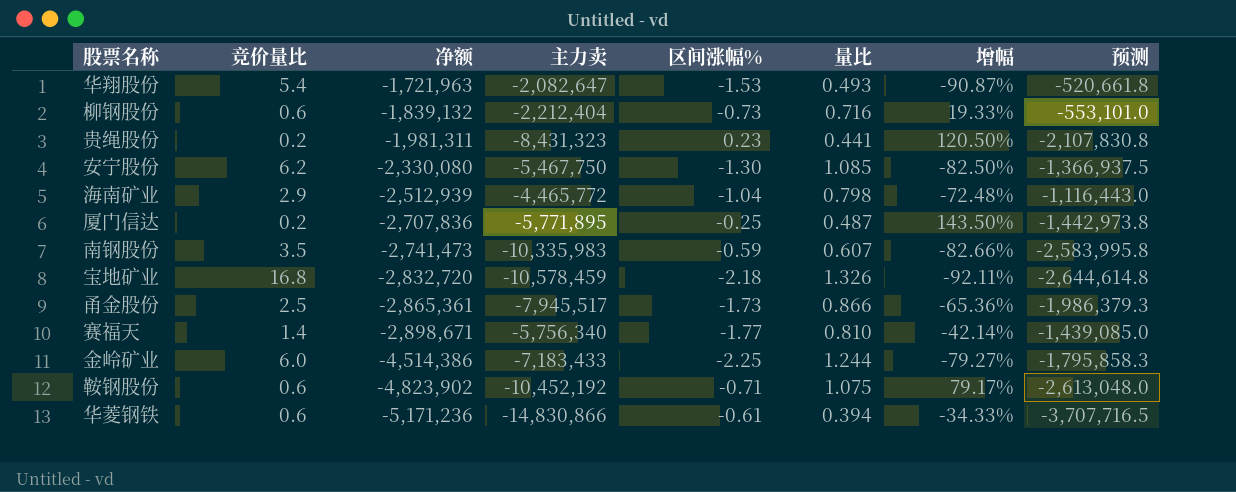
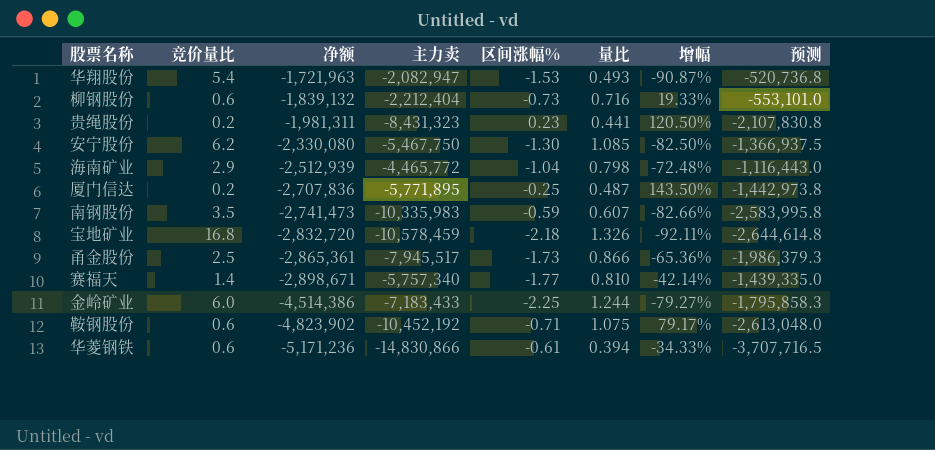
华翔股份 | 主力卖: -2,082,647 -> -2,082,947
华翔股份 | 预测: -520,661.8 -> -520,736.8
赛福天 | 主力卖: -5,756,340 -> -5,757,340
赛福天 | 预测: -1,439,085.0 -> -1,439,335.0

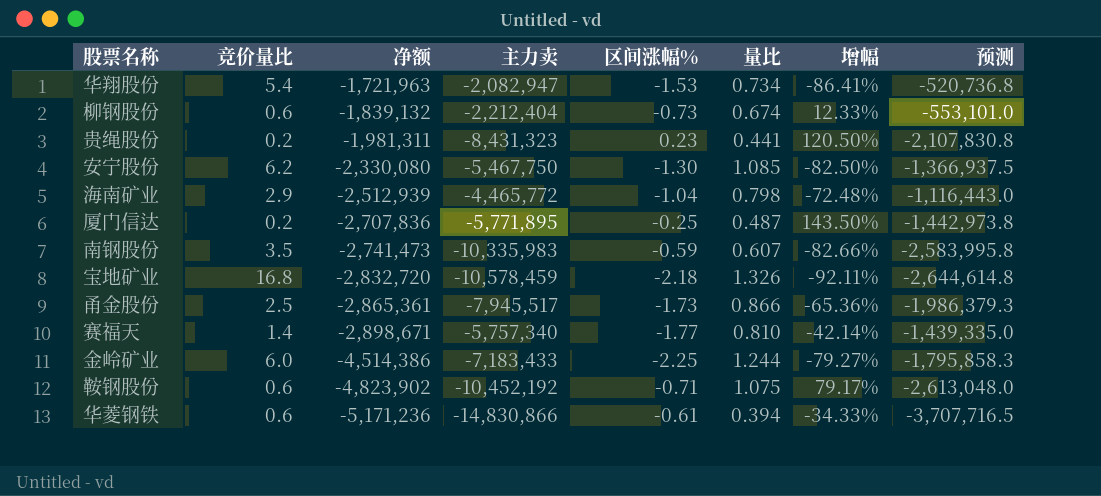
华翔股份 | 量比: 0.493 -> 0.734
华翔股份 | 增幅: -90.87% -> -86.41%
柳钢股份 | 量比: 0.716 -> 0.674
柳钢股份 | 增幅: 19.33% -> 12.33%

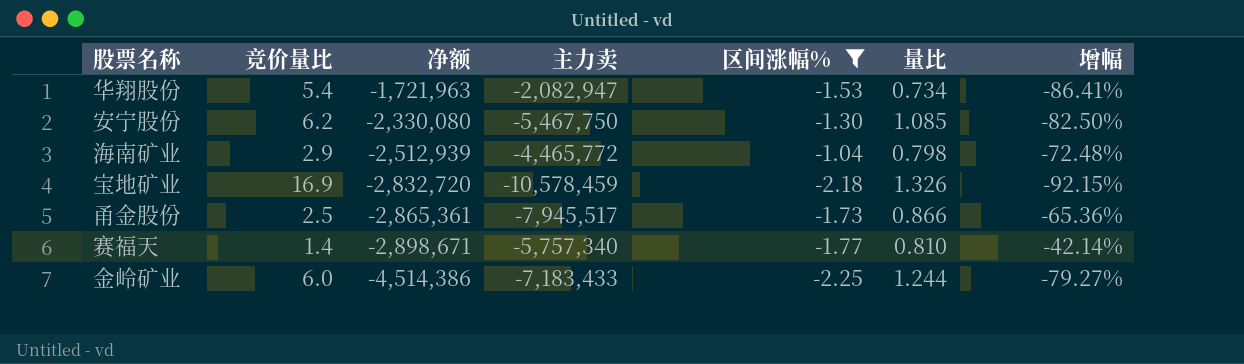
filter: none -> 区间涨幅% <= -1.04
column 预测 | formula: [主力卖] * 0.25 -> none
宝地矿业 | 竞价量比: 16.8 -> 16.9
宝地矿业 | 增幅: -92.11% -> -92.15%

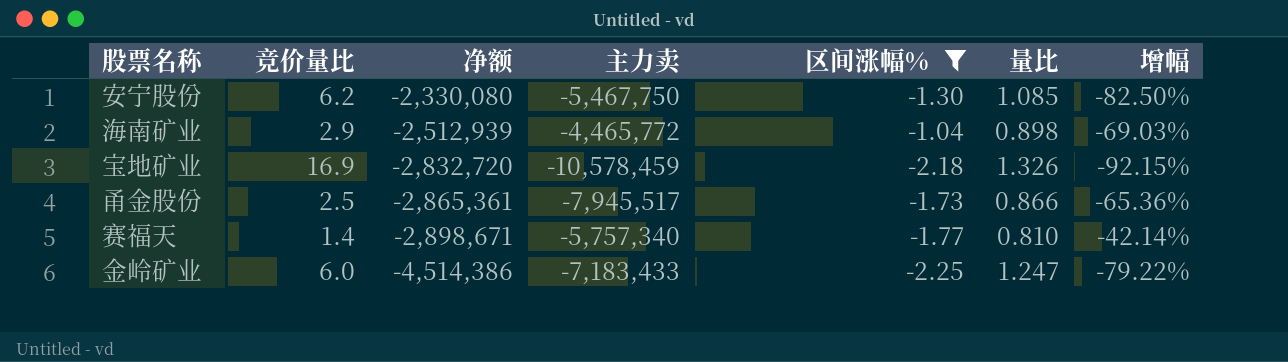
row 华翔股份: 5.4 | -1,721,963 | -2,082,947 | -1.53 | 0.734 | -86.41% -> none
海南矿业 | 量比: 0.798 -> 0.898
海南矿业 | 增幅: -72.48% -> -69.03%
金岭矿业 | 量比: 1.244 -> 1.247
金岭矿业 | 增幅: -79.27% -> -79.22%

